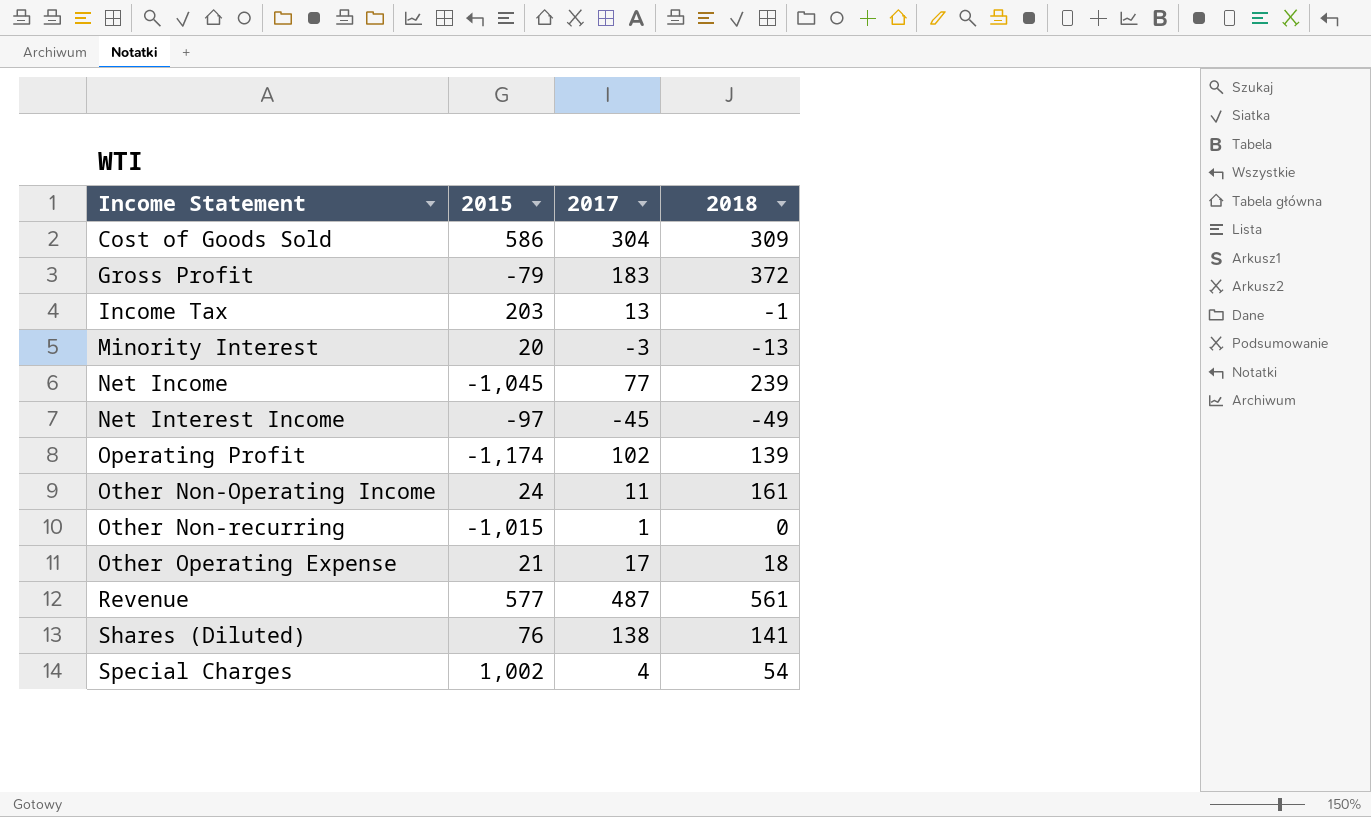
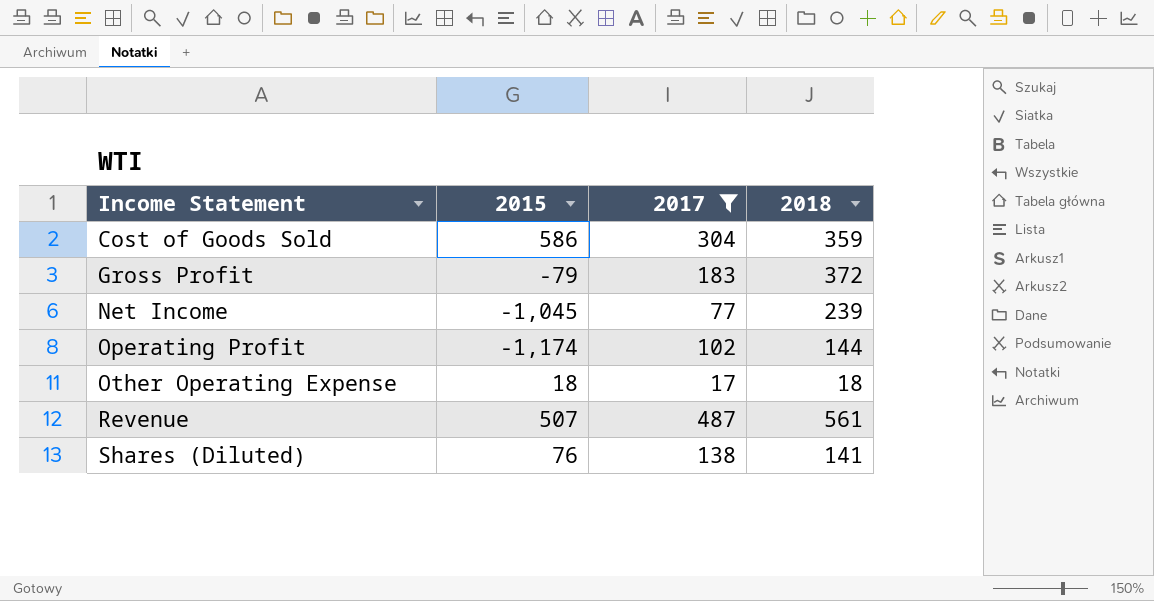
filter: none -> 2017 >= 17
Cost of Goods Sold | 2018: 309 -> 359
Operating Profit | 2018: 139 -> 144
Other Operating Expense | 2015: 21 -> 18
Revenue | 2015: 577 -> 507

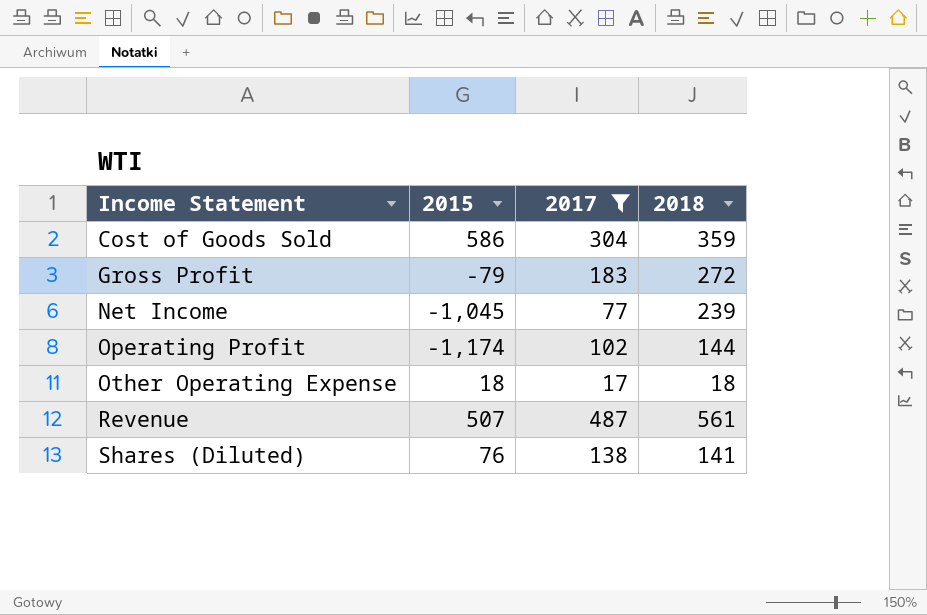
Gross Profit | 2018: 372 -> 272

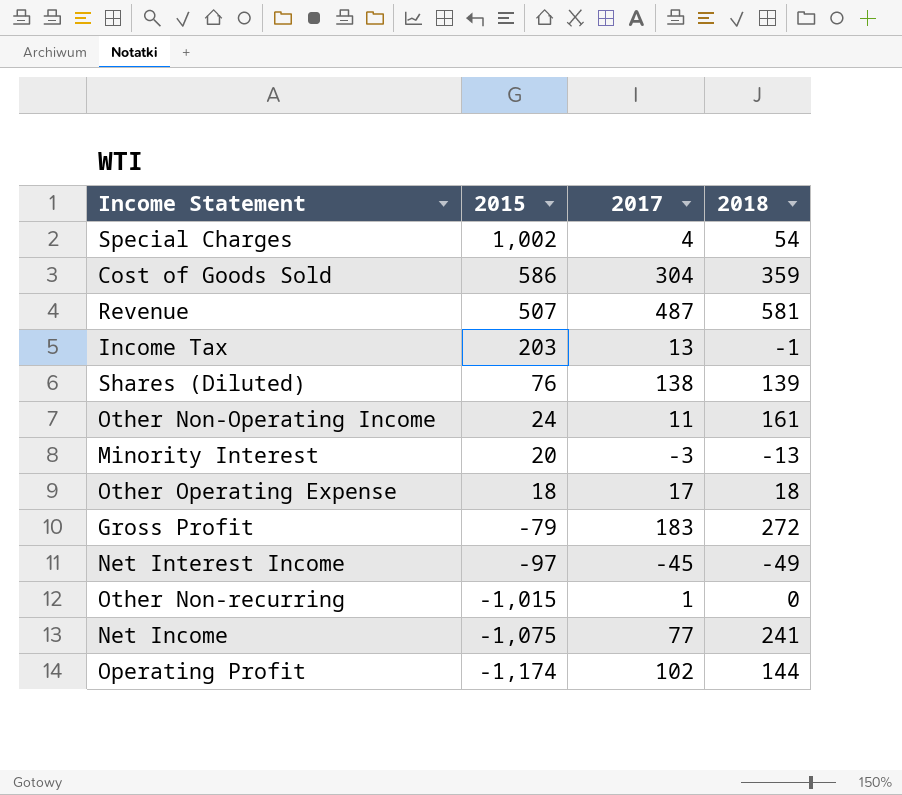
filter: 2017 >= 17 -> none
row order: Income Statement ascending -> 2015 descending
Revenue | 2018: 561 -> 581
Shares (Diluted) | 2018: 141 -> 139
Net Income | 2015: -1,045 -> -1,075
Net Income | 2018: 239 -> 241

